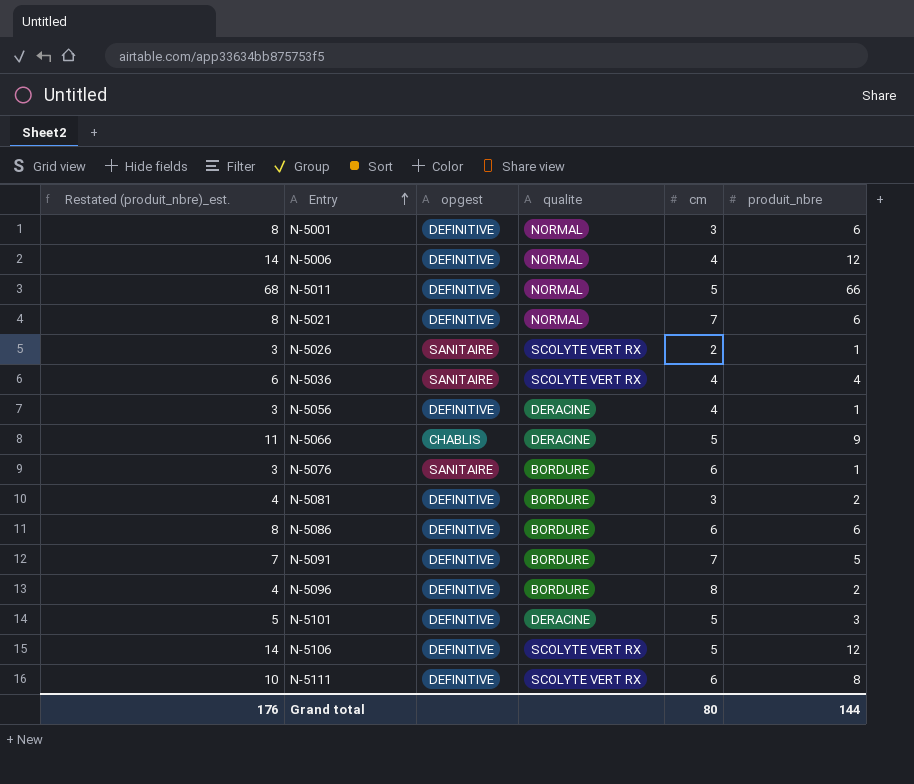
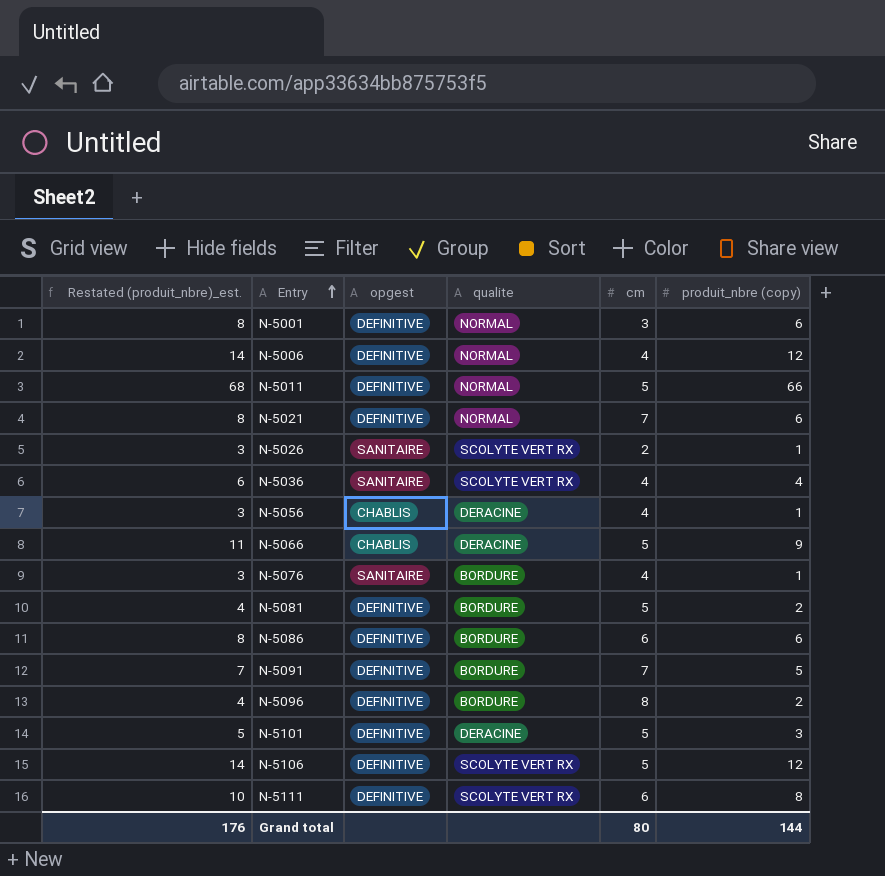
column name: produit_nbre -> produit_nbre (copy)
N-5056 | opgest: DEFINITIVE -> CHABLIS
N-5076 | cm: 6 -> 4
N-5081 | cm: 3 -> 5

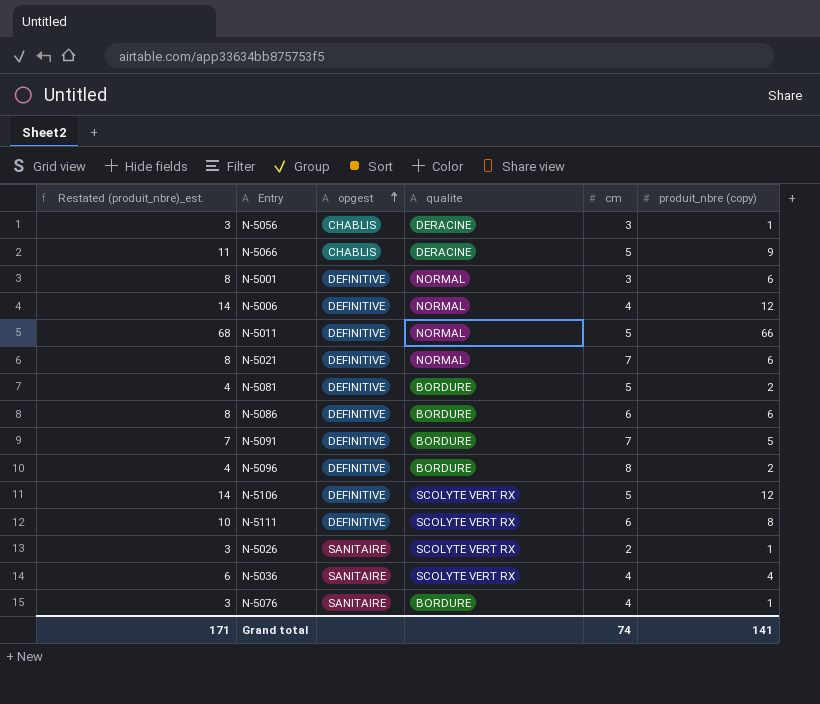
row order: Entry ascending -> opgest ascending
row N-5101: 5 | DEFINITIVE | DERACINE | 5 | 3 -> none
N-5056 | cm: 4 -> 3
Grand total | Restated (produit_nbre)_est.: 176 -> 171
Grand total | cm: 80 -> 74
Grand total | produit_nbre (copy): 144 -> 141

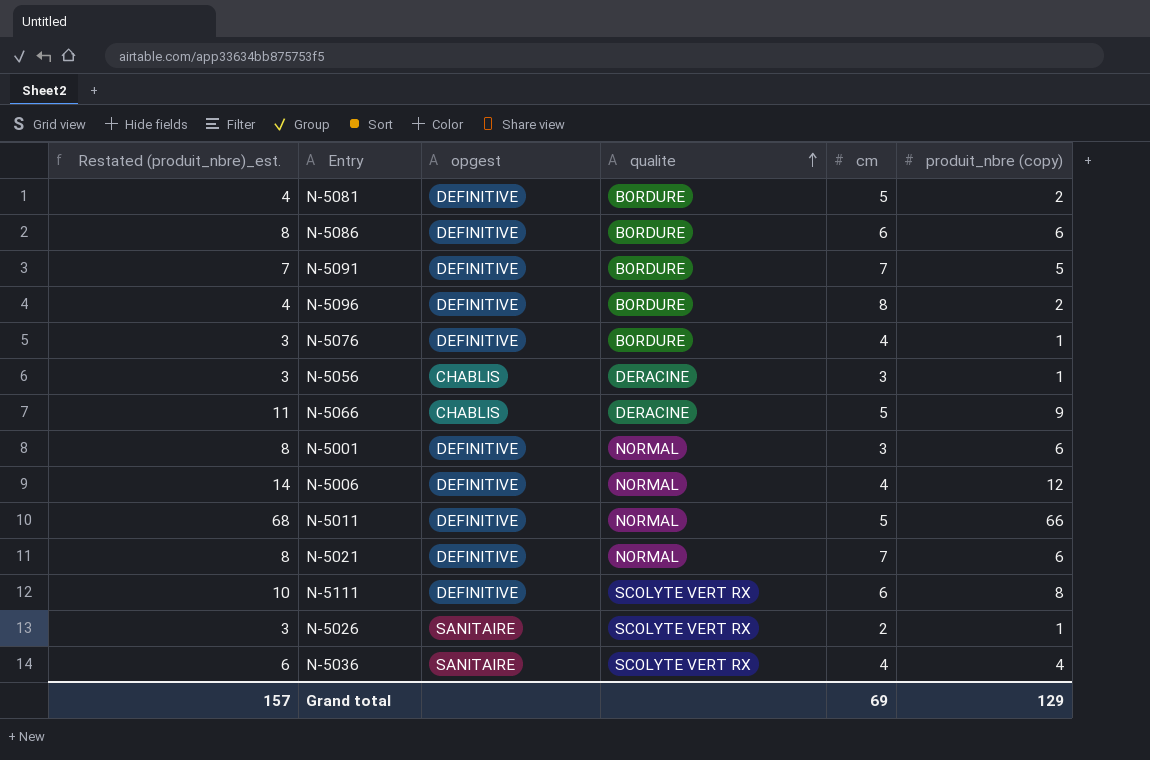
row order: opgest ascending -> qualite ascending
row N-5106: 14 | DEFINITIVE | SCOLYTE VERT RX | 5 | 12 -> none
N-5076 | opgest: SANITAIRE -> DEFINITIVE
Grand total | Restated (produit_nbre)_est.: 171 -> 157
Grand total | cm: 74 -> 69
Grand total | produit_nbre (copy): 141 -> 129

